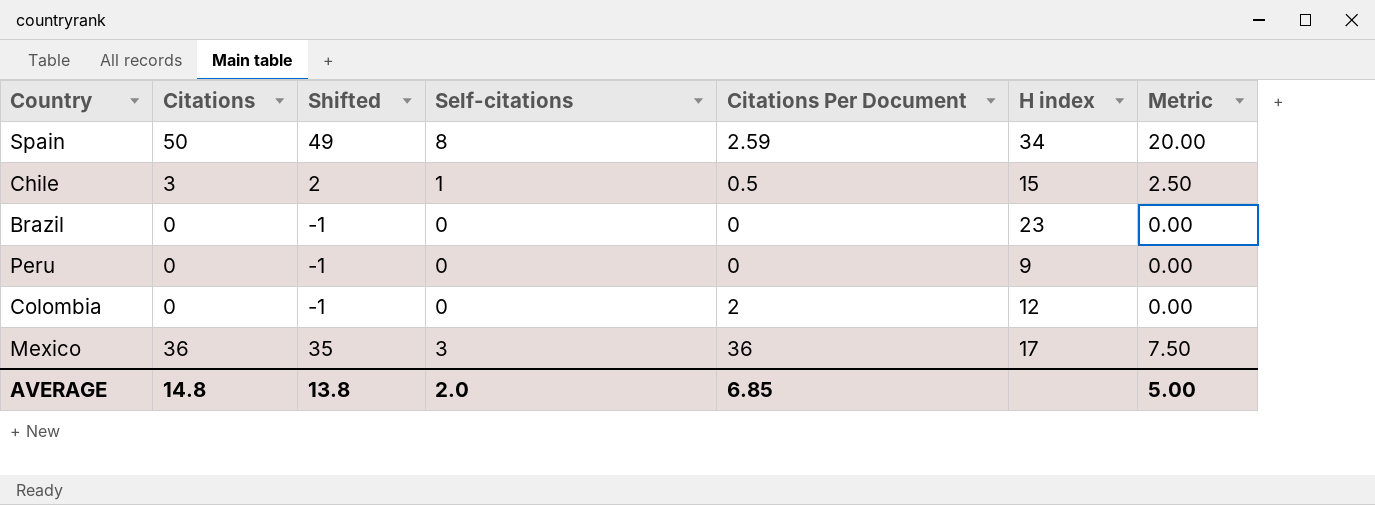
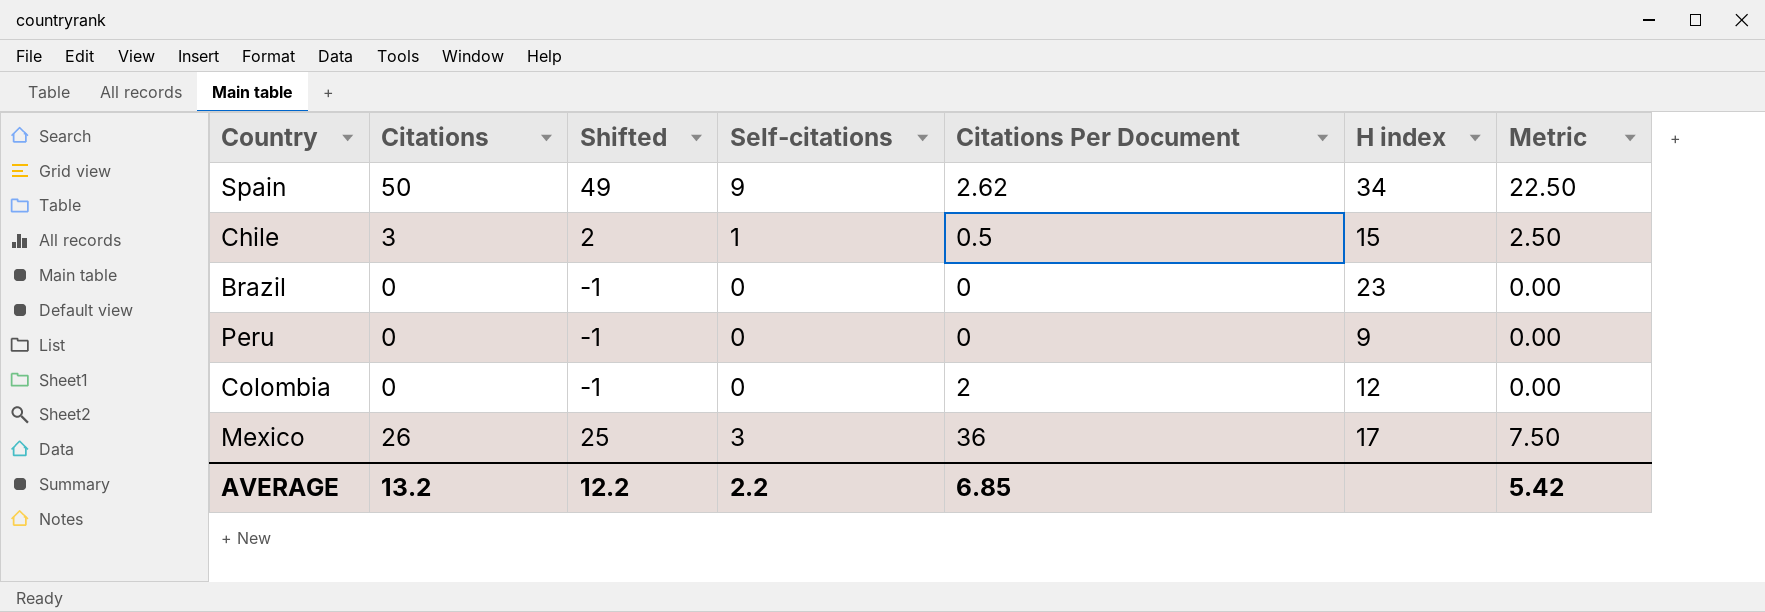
Spain | Self-citations: 8 -> 9
Spain | Citations Per Document: 2.59 -> 2.62
Spain | Metric: 20.00 -> 22.50
Mexico | Citations: 36 -> 26
Mexico | Shifted: 35 -> 25
AVERAGE | Citations: 14.8 -> 13.2
AVERAGE | Shifted: 13.8 -> 12.2
AVERAGE | Self-citations: 2.0 -> 2.2
AVERAGE | Metric: 5.00 -> 5.42

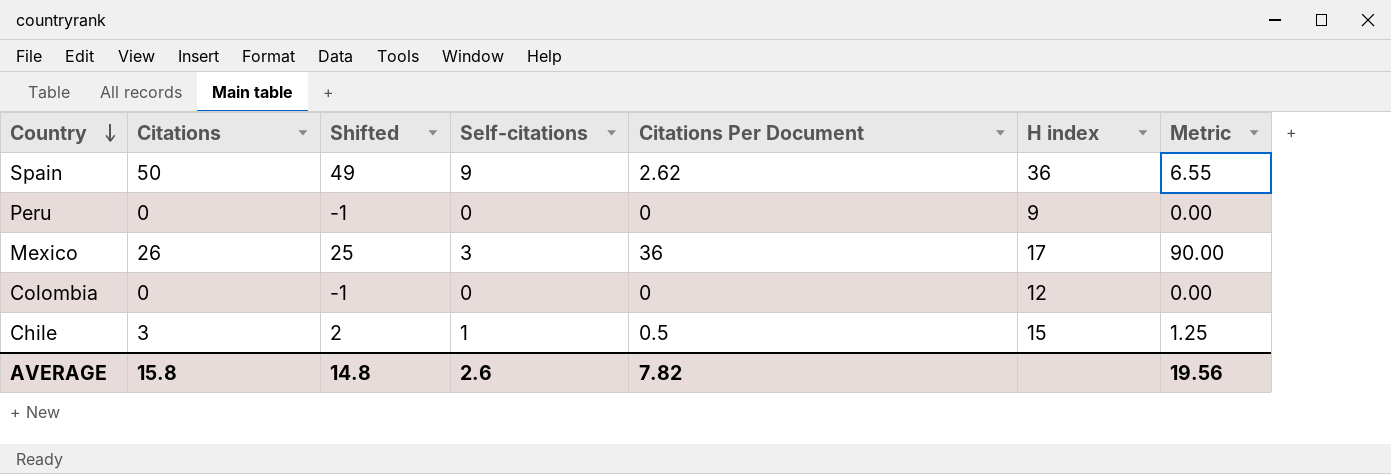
row order: none -> Country descending
column Metric | formula: [Self-citations] * 2.5 -> [Citations Per Document] * 2.5
row Brazil: 0 | -1 | 0 | 0 | 23 | 0.00 -> none
Spain | H index: 34 -> 36
Colombia | Citations Per Document: 2 -> 0
AVERAGE | Citations: 13.2 -> 15.8
AVERAGE | Shifted: 12.2 -> 14.8
AVERAGE | Self-citations: 2.2 -> 2.6
AVERAGE | Citations Per Document: 6.85 -> 7.82
AVERAGE | Metric: 5.42 -> 19.56

